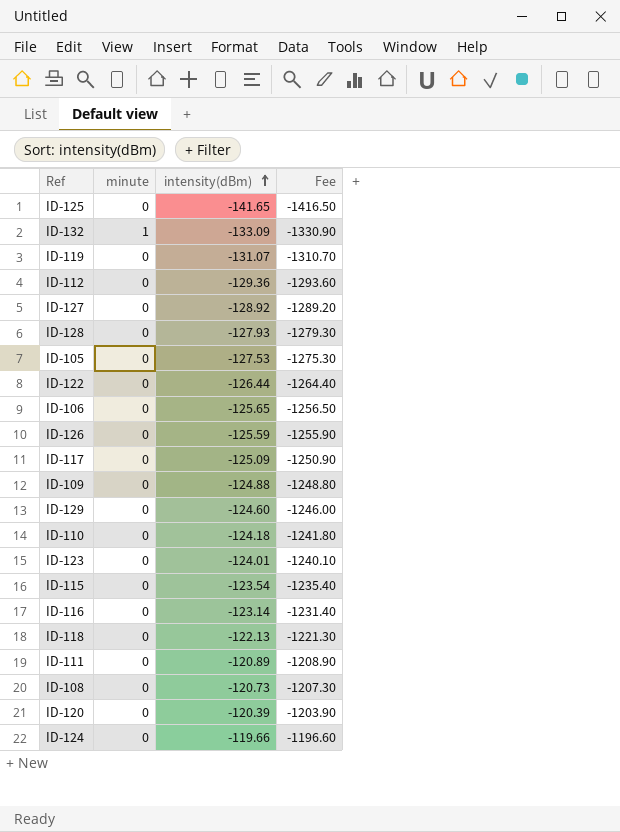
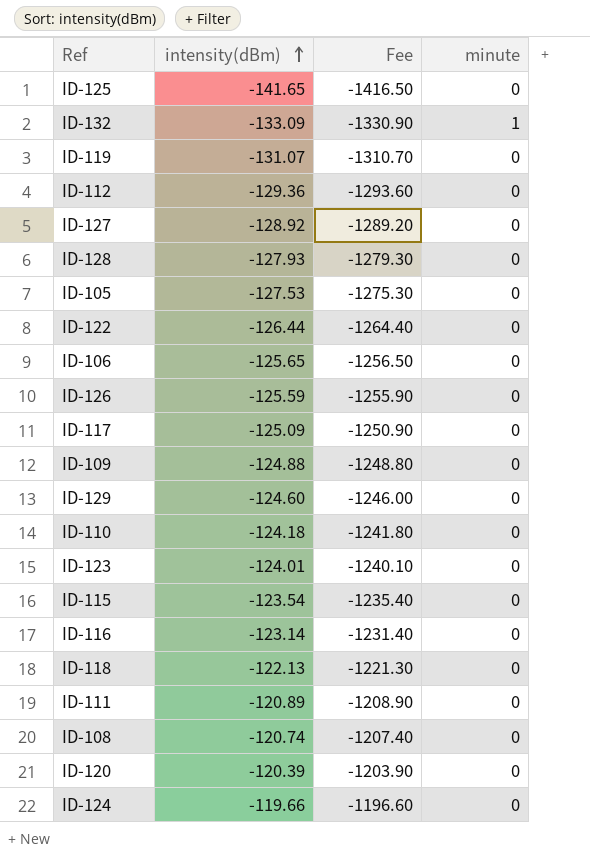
column minute | position: 2 -> 4
ID-108 | intensity(dBm): -120.73 -> -120.74
ID-108 | Fee: -1207.30 -> -1207.40

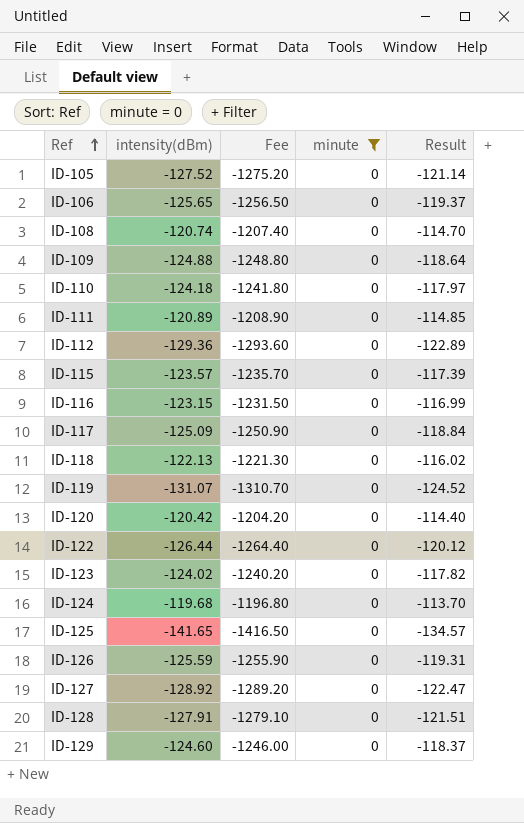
filter: none -> minute = 0
row order: intensity(dBm) ascending -> Ref ascending
column Result | formula: none -> [intensity(dBm)] * 0.95
ID-105 | intensity(dBm): -127.53 -> -127.52
ID-105 | Fee: -1275.30 -> -1275.20
ID-115 | intensity(dBm): -123.54 -> -123.57
ID-115 | Fee: -1235.40 -> -1235.70
ID-116 | intensity(dBm): -123.14 -> -123.15
ID-116 | Fee: -1231.40 -> -1231.50
ID-120 | intensity(dBm): -120.39 -> -120.42
ID-120 | Fee: -1203.90 -> -1204.20
ID-123 | intensity(dBm): -124.01 -> -124.02
ID-123 | Fee: -1240.10 -> -1240.20
ID-124 | intensity(dBm): -119.66 -> -119.68
ID-124 | Fee: -1196.60 -> -1196.80
ID-128 | intensity(dBm): -127.93 -> -127.91
ID-128 | Fee: -1279.30 -> -1279.10

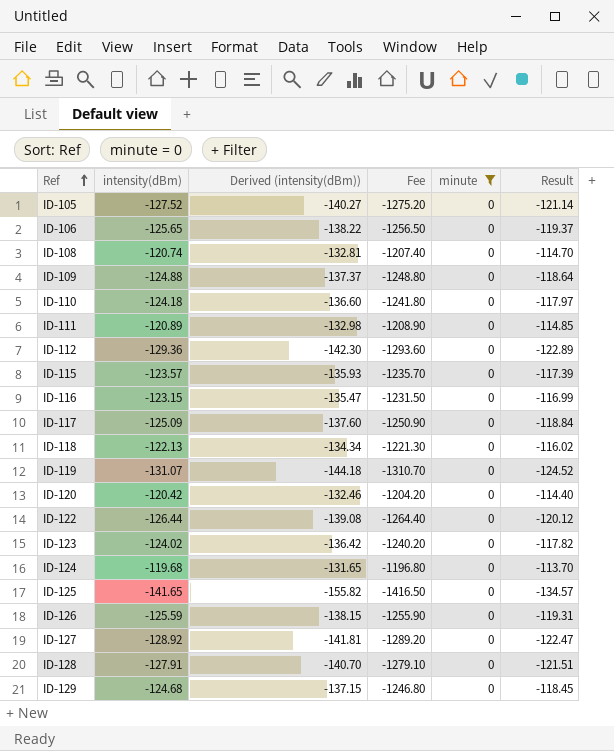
column Derived (intensity(dBm)) | formula: none -> [intensity(dBm)] * 1.1
ID-129 | intensity(dBm): -124.60 -> -124.68
ID-129 | Fee: -1246.00 -> -1246.80
ID-129 | Result: -118.37 -> -118.45

